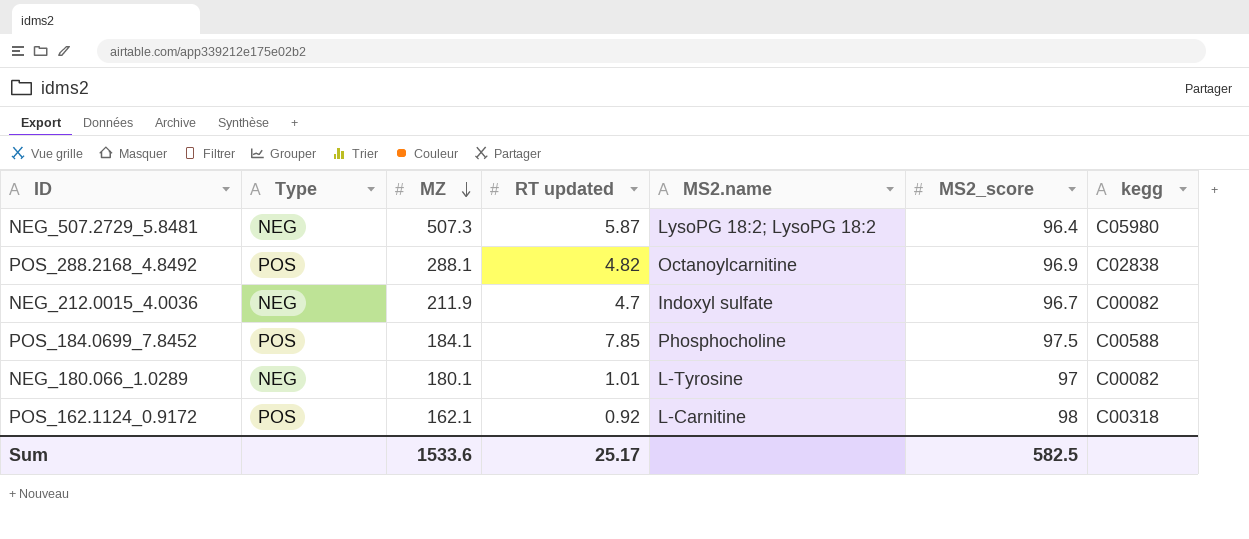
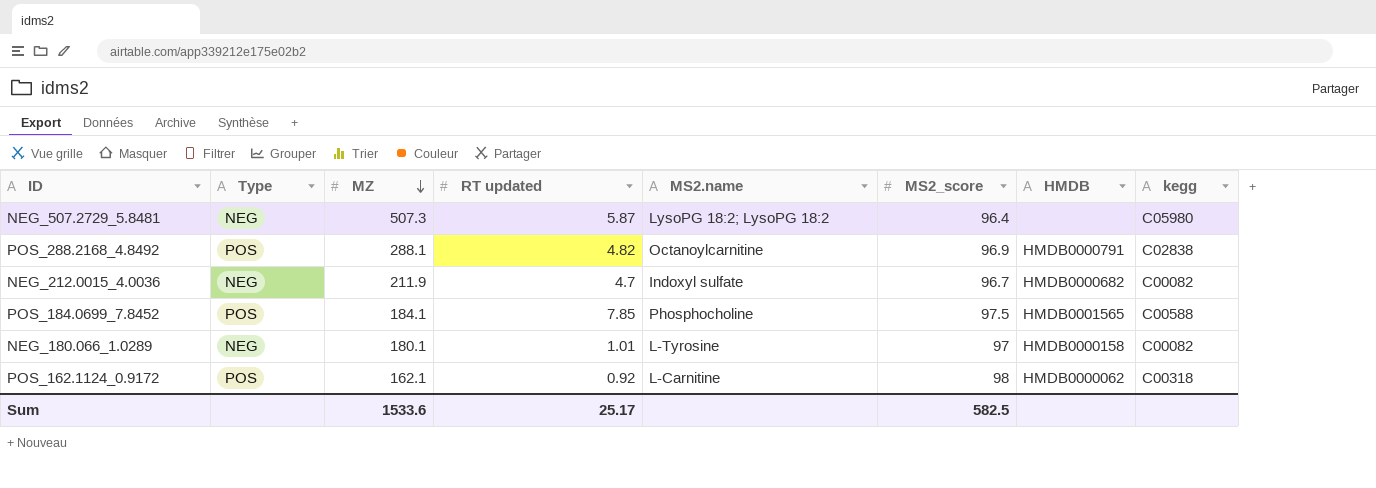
column HMDB | position: none -> 7

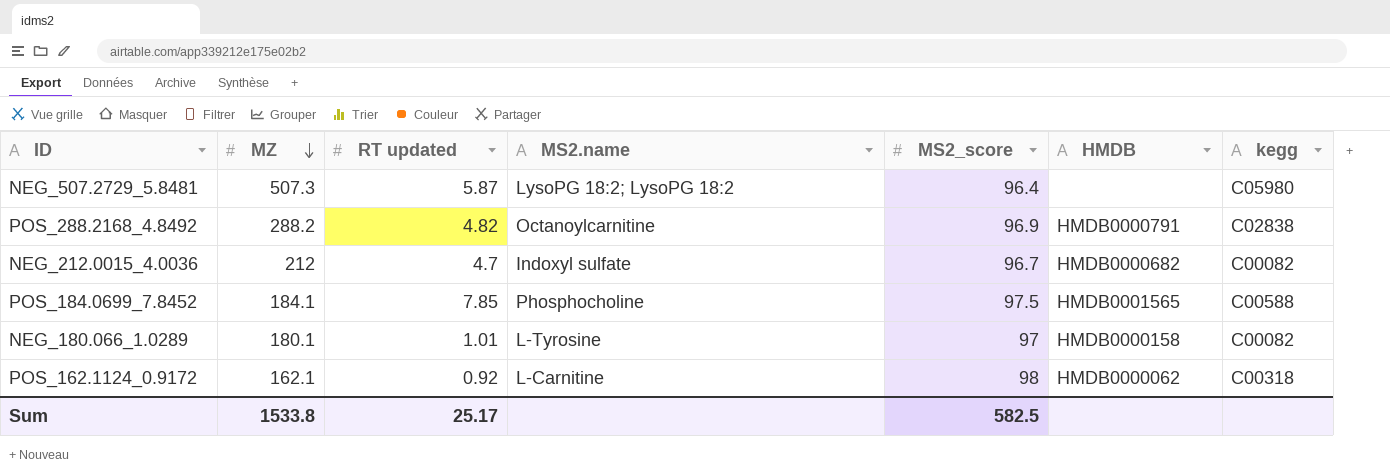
column Type | position: 2 -> none
POS_288.2168_4.8492 | MZ: 288.1 -> 288.2
NEG_212.0015_4.0036 | MZ: 211.9 -> 212
Sum | MZ: 1533.6 -> 1533.8

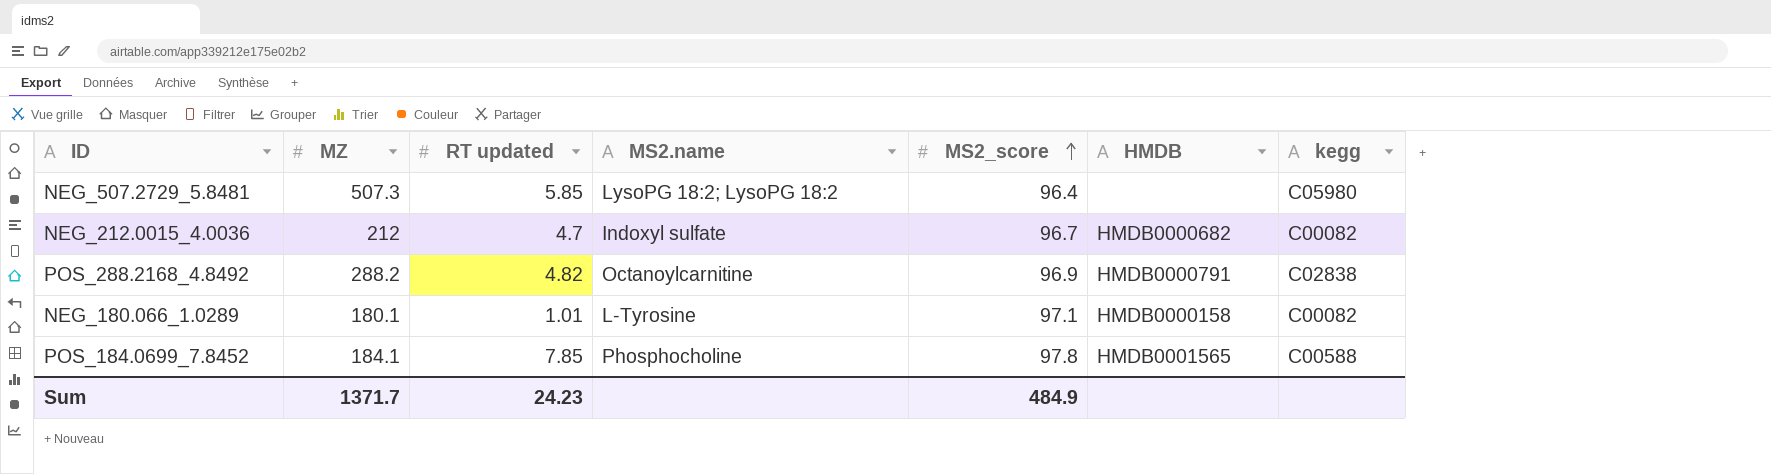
row order: MZ descending -> MS2_score ascending
row POS_162.1124_0.9172: 162.1 | 0.92 | L-Carnitine | 98 | HMDB0000062 | C00318 -> none
NEG_507.2729_5.8481 | RT updated: 5.87 -> 5.85
NEG_180.066_1.0289 | MS2_score: 97 -> 97.1
POS_184.0699_7.8452 | MS2_score: 97.5 -> 97.8
Sum | MZ: 1533.8 -> 1371.7
Sum | RT updated: 25.17 -> 24.23
Sum | MS2_score: 582.5 -> 484.9

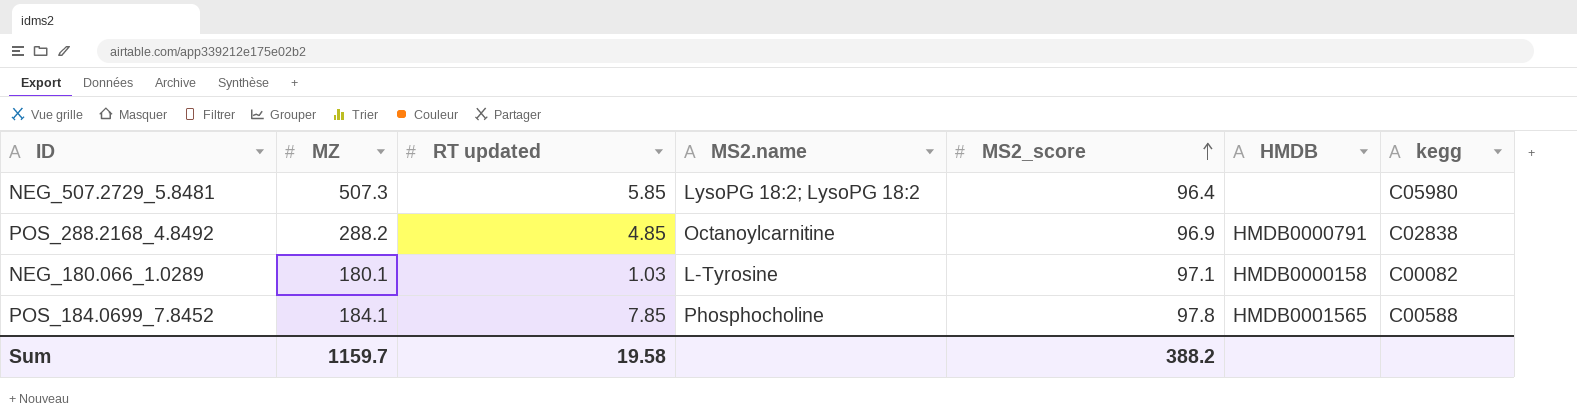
row NEG_212.0015_4.0036: 212 | 4.7 | Indoxyl sulfate | 96.7 | HMDB0000682 | C00082 -> none
POS_288.2168_4.8492 | RT updated: 4.82 -> 4.85
NEG_180.066_1.0289 | RT updated: 1.01 -> 1.03
Sum | MZ: 1371.7 -> 1159.7
Sum | RT updated: 24.23 -> 19.58
Sum | MS2_score: 484.9 -> 388.2

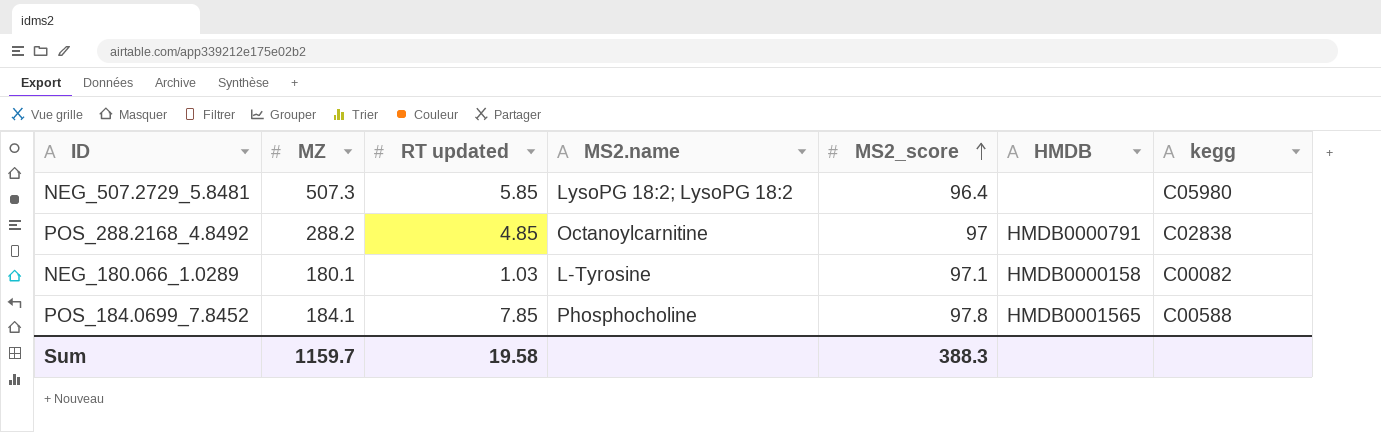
POS_288.2168_4.8492 | MS2_score: 96.9 -> 97
Sum | MS2_score: 388.2 -> 388.3

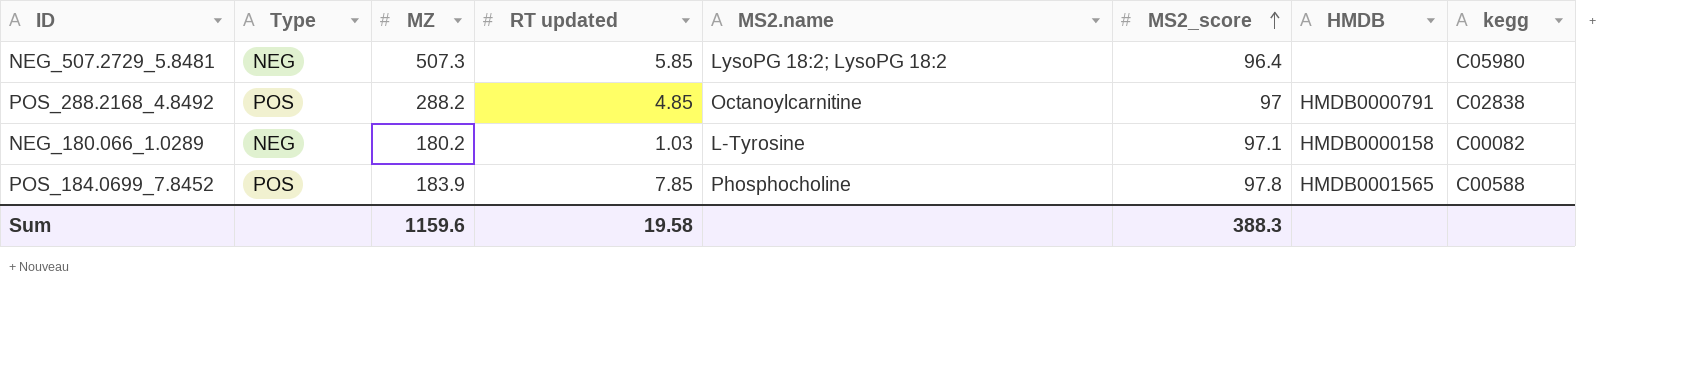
column Type | position: none -> 2
NEG_180.066_1.0289 | MZ: 180.1 -> 180.2
POS_184.0699_7.8452 | MZ: 184.1 -> 183.9
Sum | MZ: 1159.7 -> 1159.6

